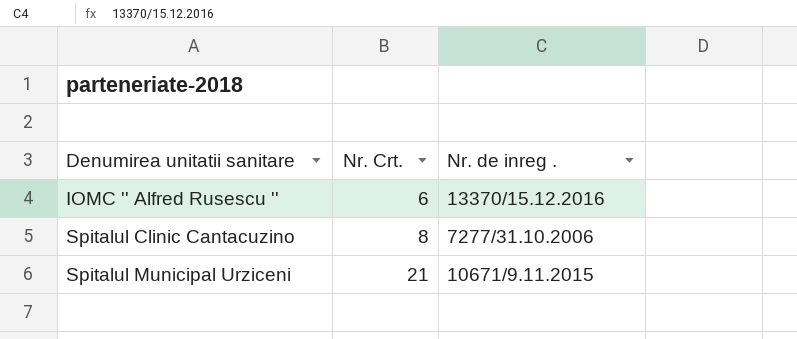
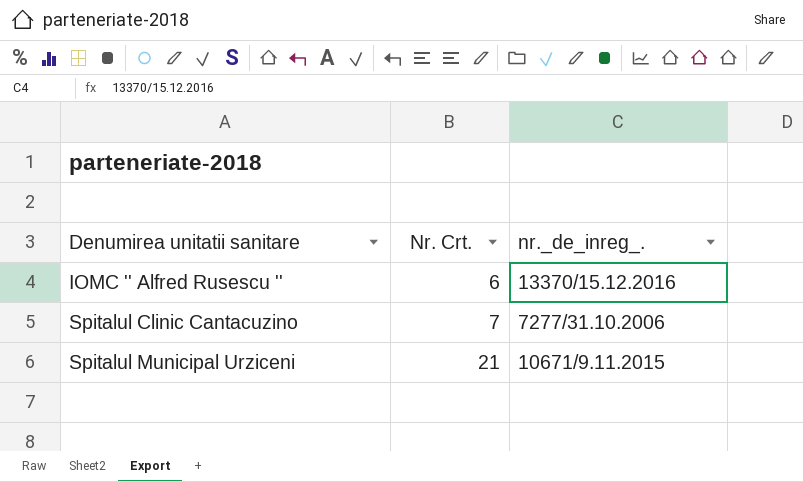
column name: Nr. de inreg . -> nr._de_inreg_.
Spitalul Clinic Cantacuzino | Nr. Crt.: 8 -> 7

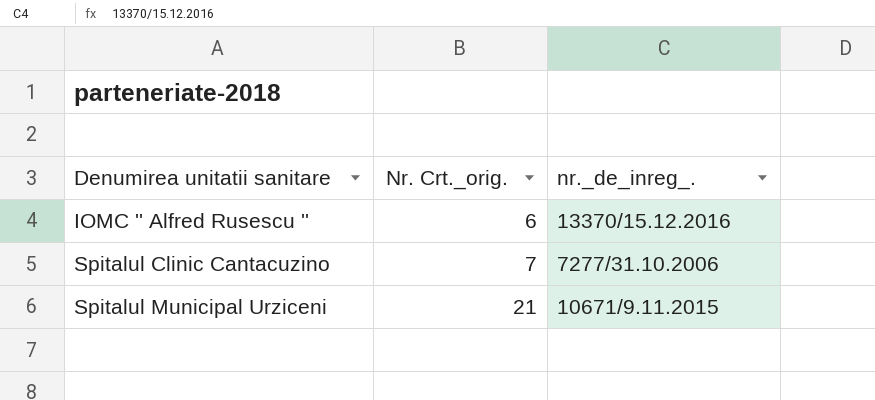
column name: Nr. Crt. -> Nr. Crt._orig.

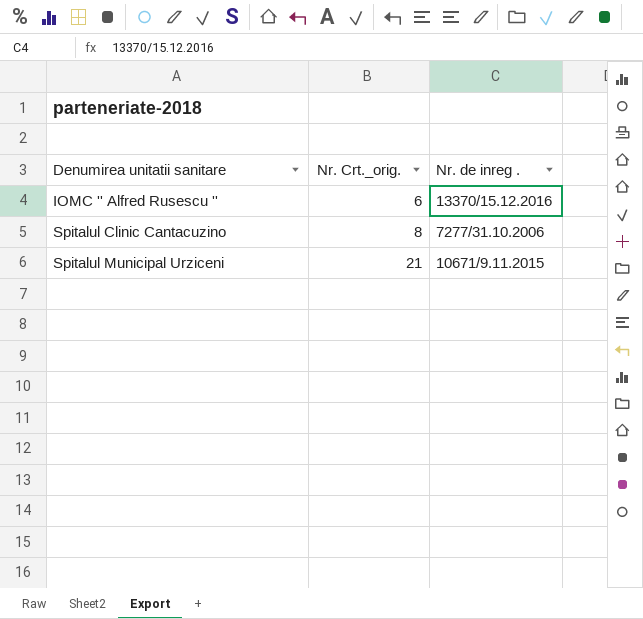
column name: nr._de_inreg_. -> Nr. de inreg .
Spitalul Clinic Cantacuzino | Nr. Crt._orig.: 7 -> 8

